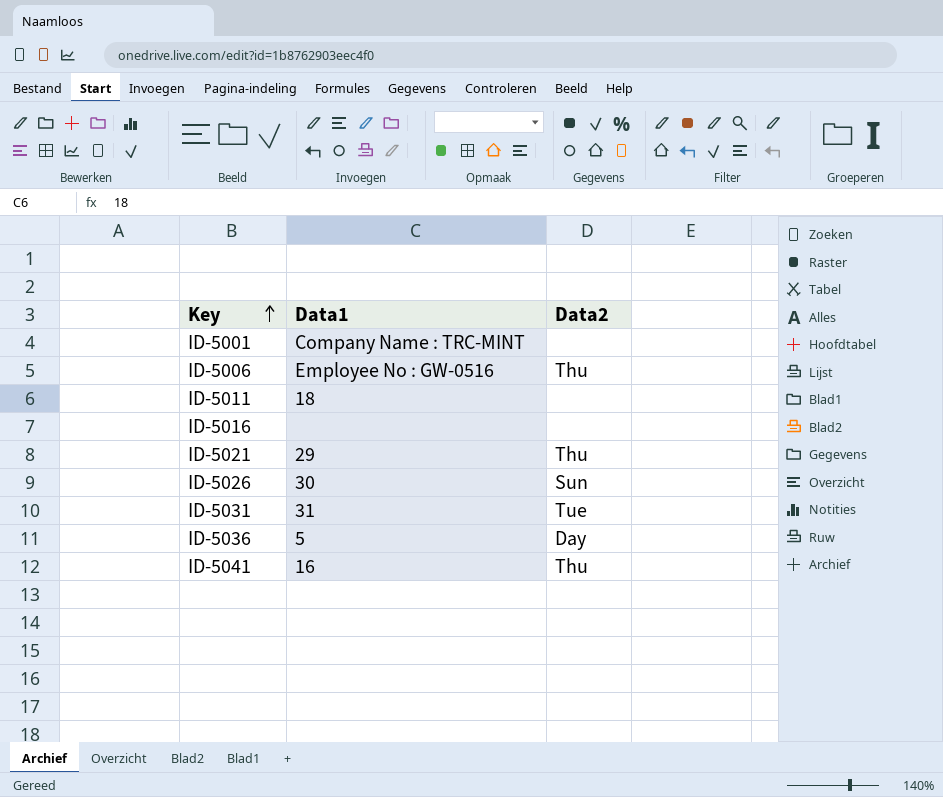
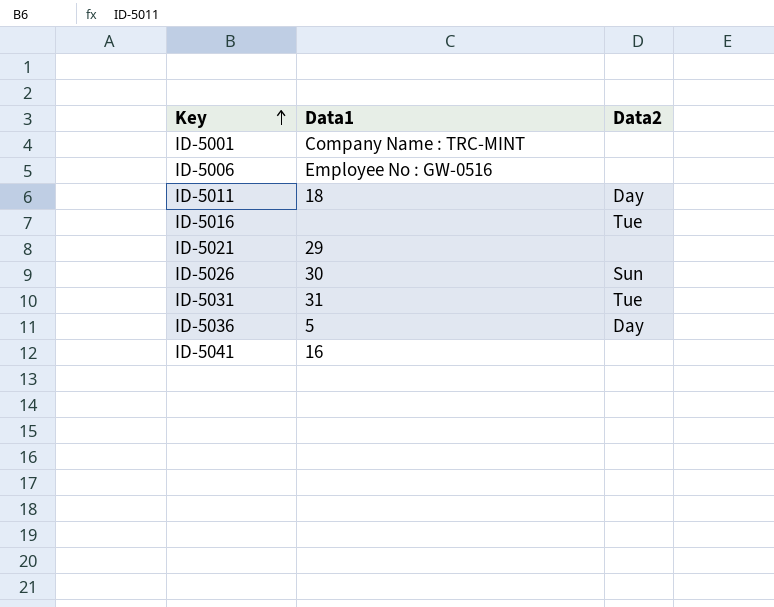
ID-5006 | Data2: Thu -> none
ID-5011 | Data2: none -> Day
ID-5016 | Data2: none -> Tue
ID-5021 | Data2: Thu -> none
ID-5041 | Data2: Thu -> none

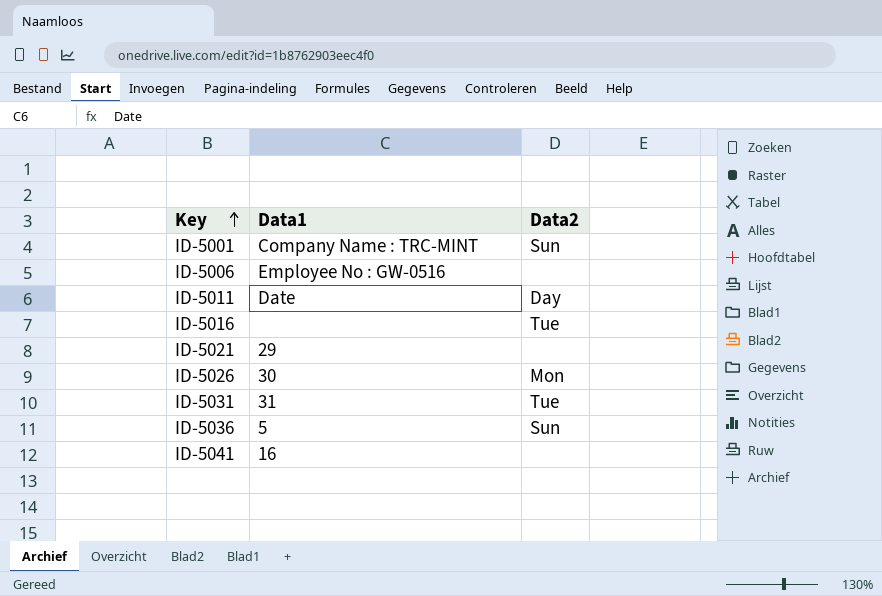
ID-5001 | Data2: none -> Sun
ID-5011 | Data1: 18 -> Date
ID-5026 | Data2: Sun -> Mon
ID-5036 | Data2: Day -> Sun

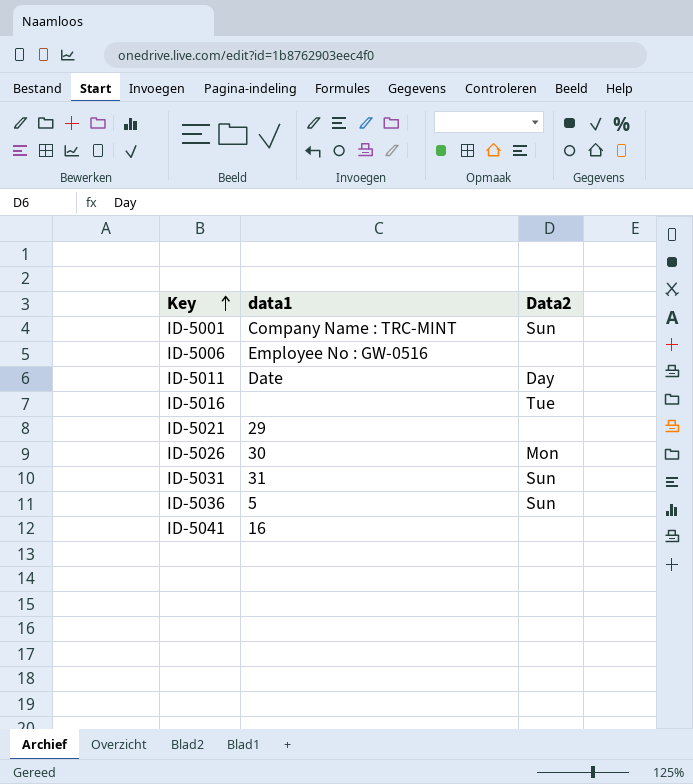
column name: Data1 -> data1
ID-5031 | Data2: Tue -> Sun

